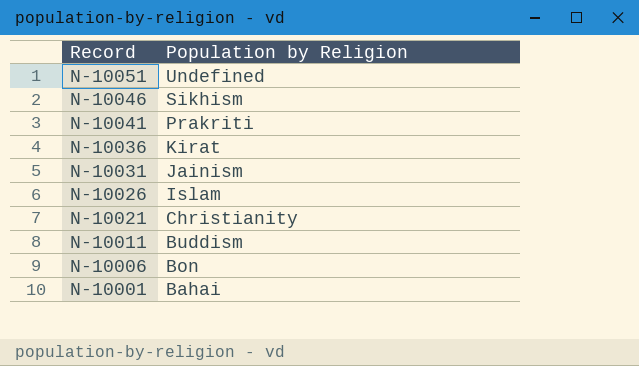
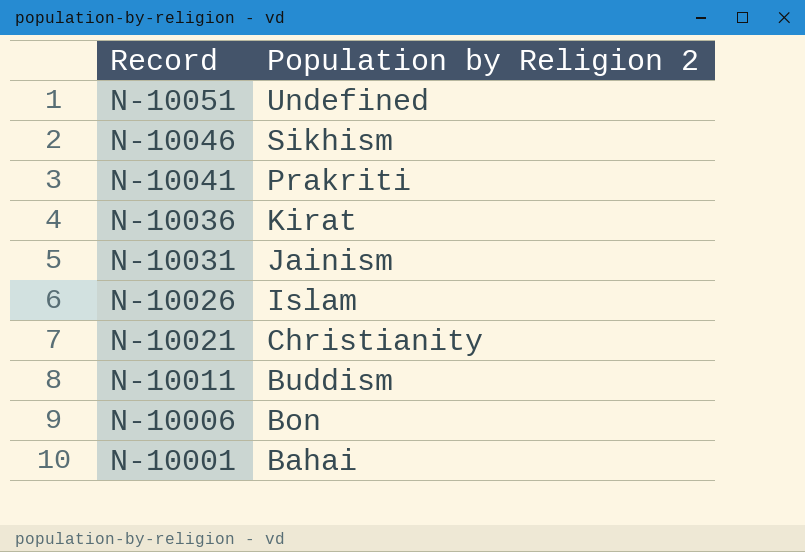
column name: Population by Religion -> Population by Religion 2

